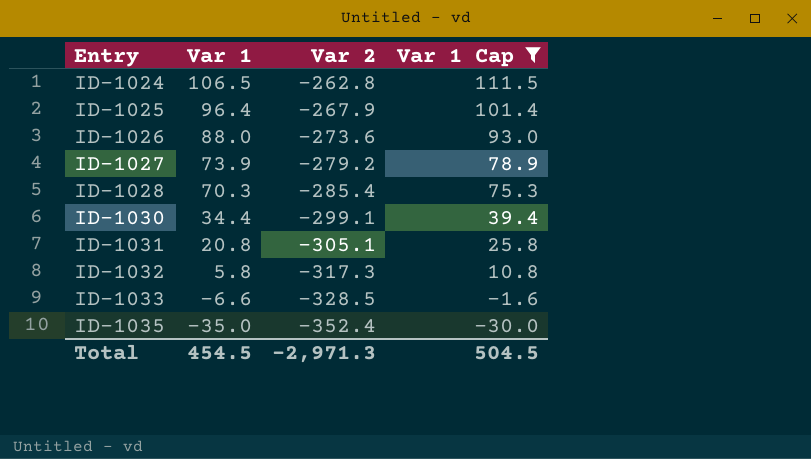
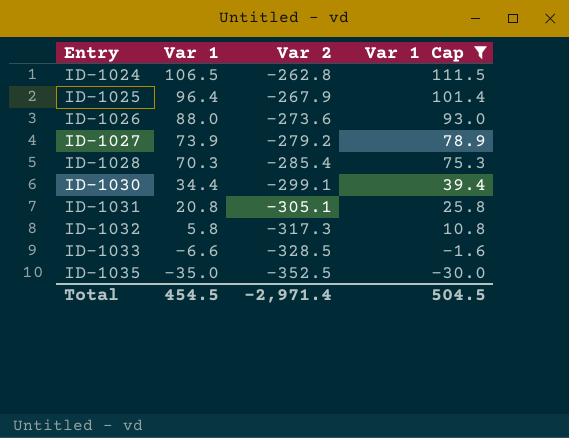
ID-1035 | Var 2: -352.4 -> -352.5
Total | Var 2: -2,971.3 -> -2,971.4

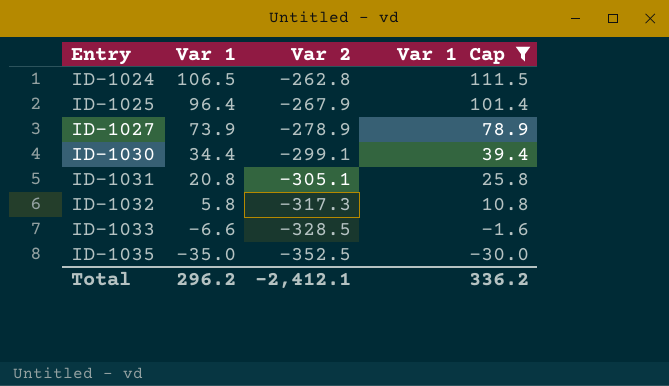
row ID-1026: 88.0 | -273.6 | 93.0 -> none
row ID-1028: 70.3 | -285.4 | 75.3 -> none
ID-1027 | Var 2: -279.2 -> -278.9
Total | Var 1: 454.5 -> 296.2
Total | Var 2: -2,971.4 -> -2,412.1
Total | Var 1 Cap: 504.5 -> 336.2

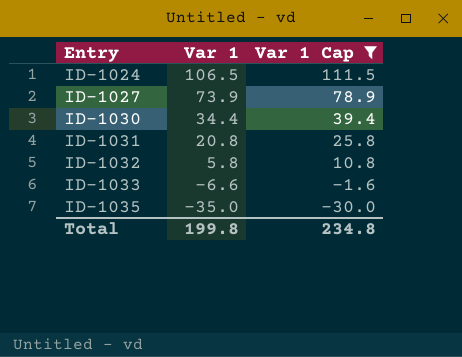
column Var 2 | position: 3 -> none
row ID-1025: 96.4 | -267.9 | 101.4 -> none
Total | Var 1: 296.2 -> 199.8
Total | Var 1 Cap: 336.2 -> 234.8

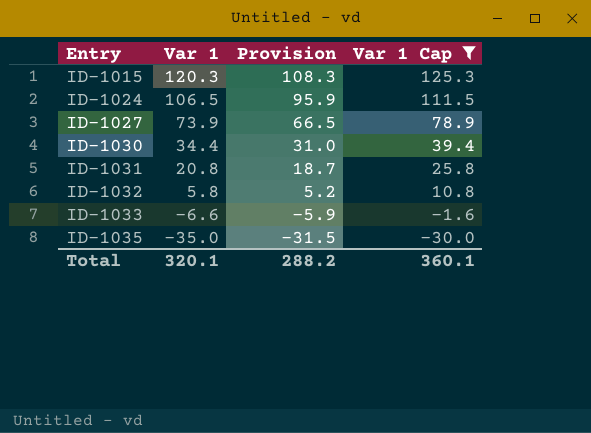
column Provision | formula: none -> [Var 1] * 0.9
row ID-1015: none -> 120.3 | 108.3 | 125.3
Total | Var 1: 199.8 -> 320.1
Total | Var 1 Cap: 234.8 -> 360.1

